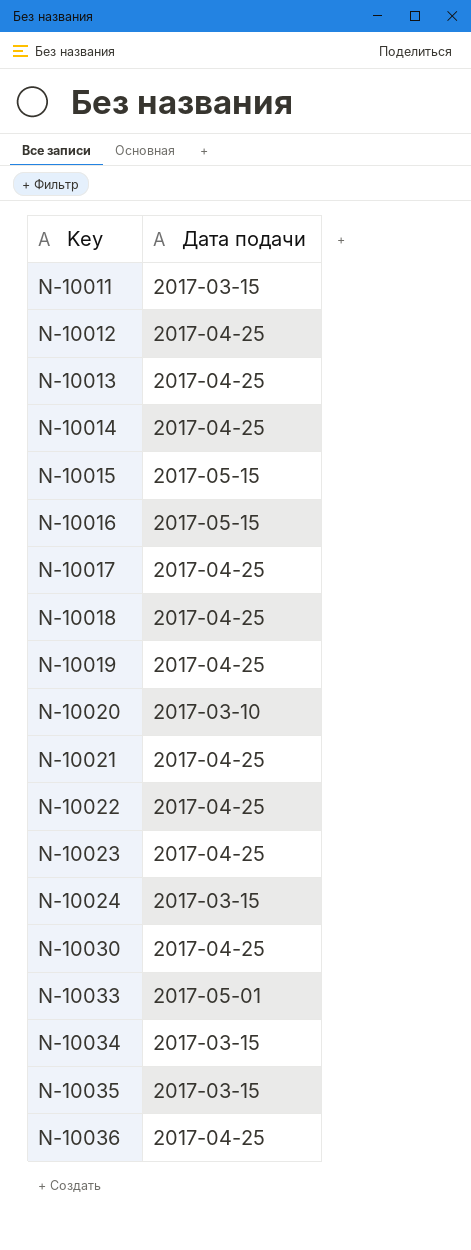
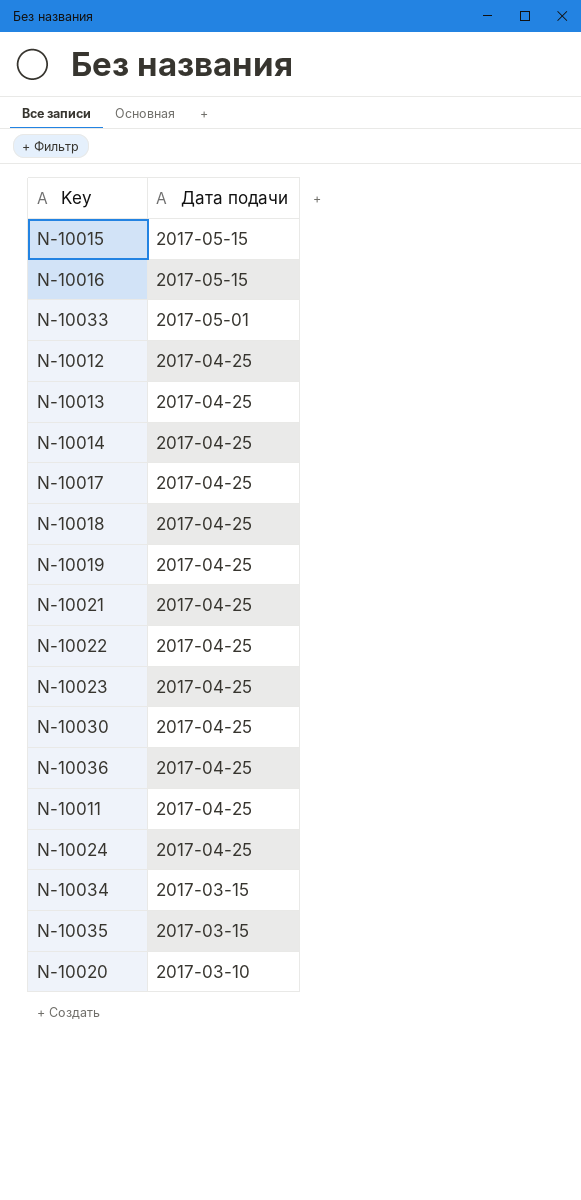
row order: Key ascending -> Дата подачи descending
N-10011 | Дата подачи: 2017-03-15 -> 2017-04-25
N-10024 | Дата подачи: 2017-03-15 -> 2017-04-25

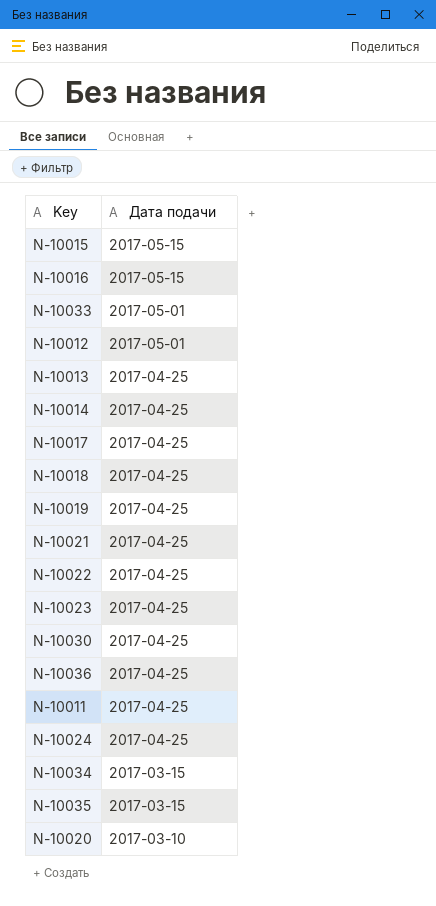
N-10012 | Дата подачи: 2017-04-25 -> 2017-05-01

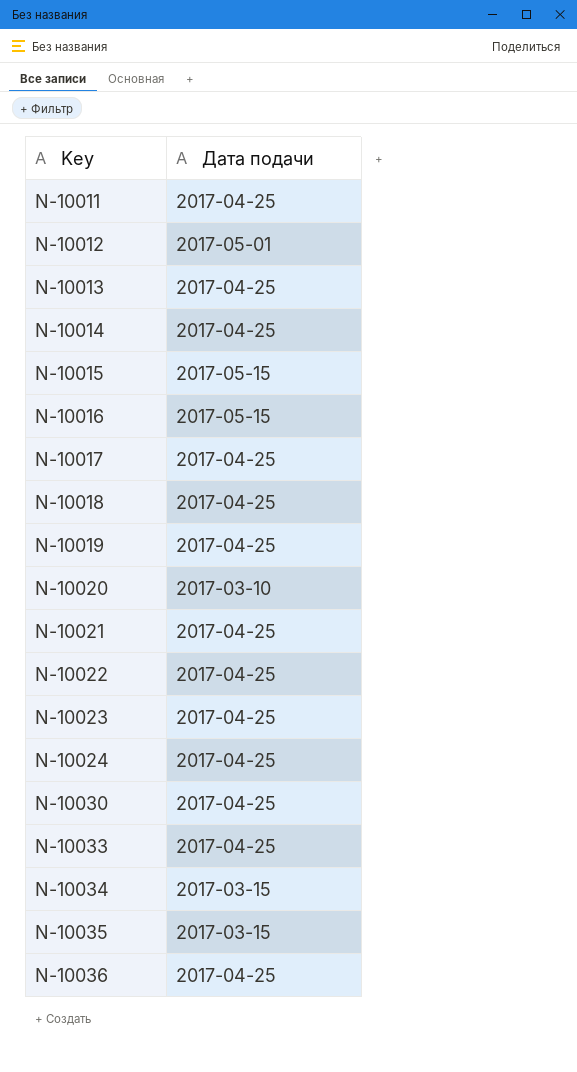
row order: Дата подачи descending -> Key ascending
N-10033 | Дата подачи: 2017-05-01 -> 2017-04-25

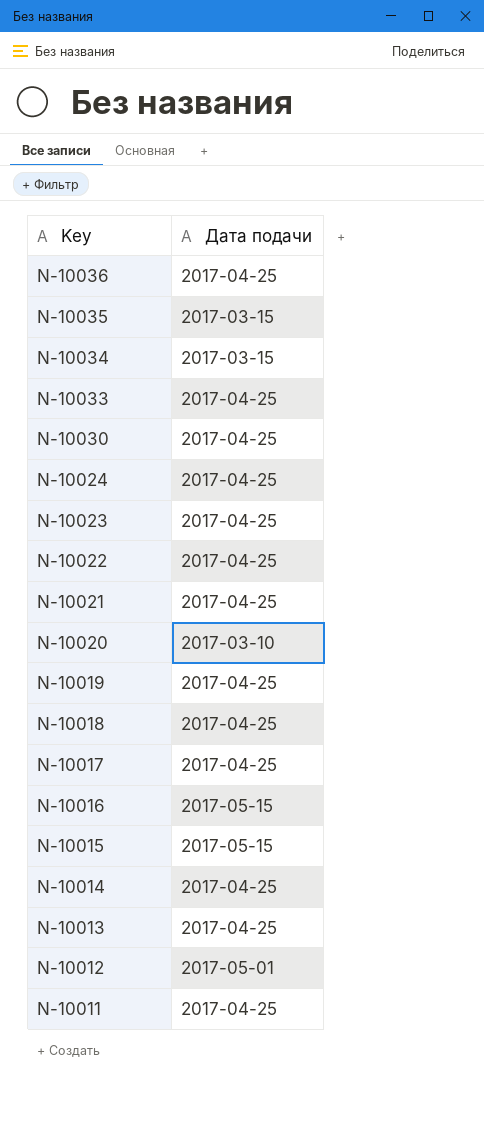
row order: Key ascending -> Key descending

